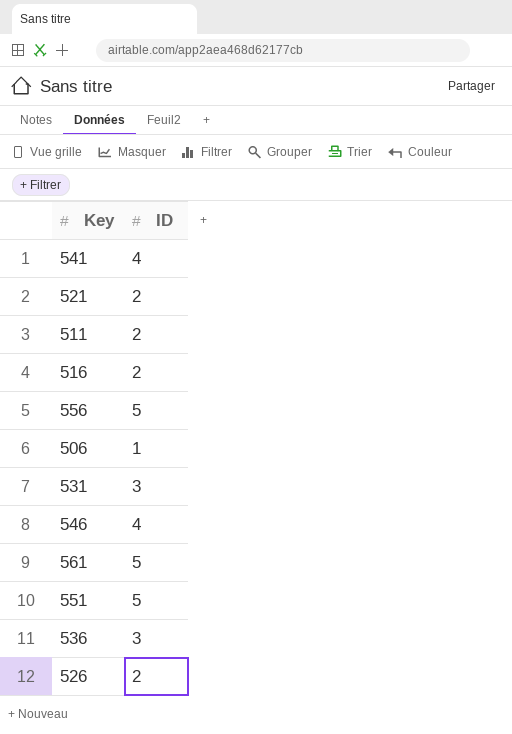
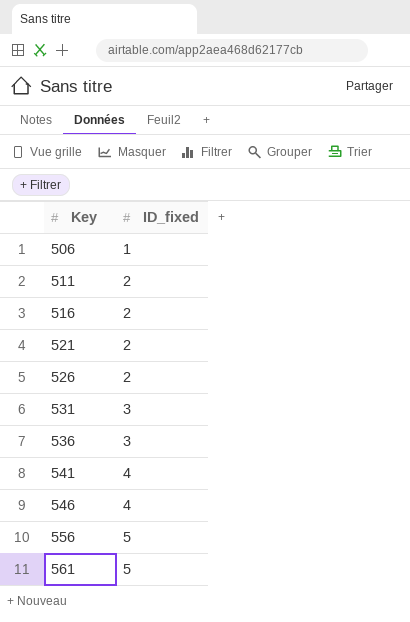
row order: none -> Key ascending
column name: ID -> ID_fixed
row 551: 5 -> none

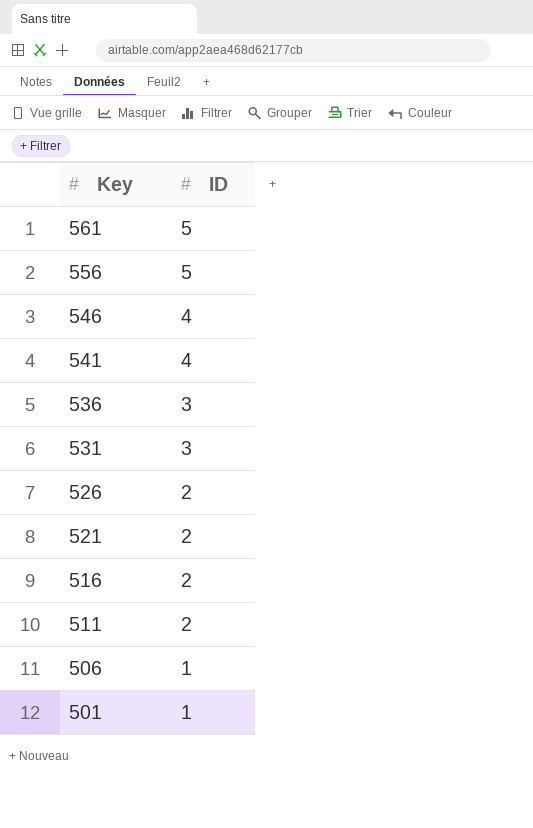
row order: Key ascending -> Key descending
column name: ID_fixed -> ID
row 501: none -> 1

